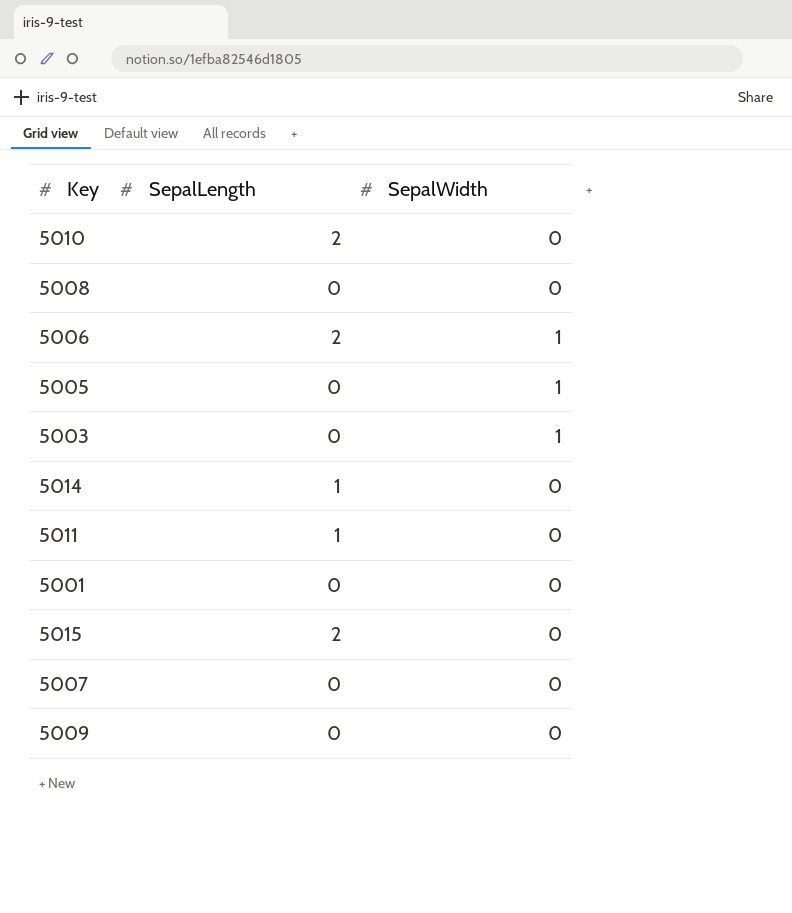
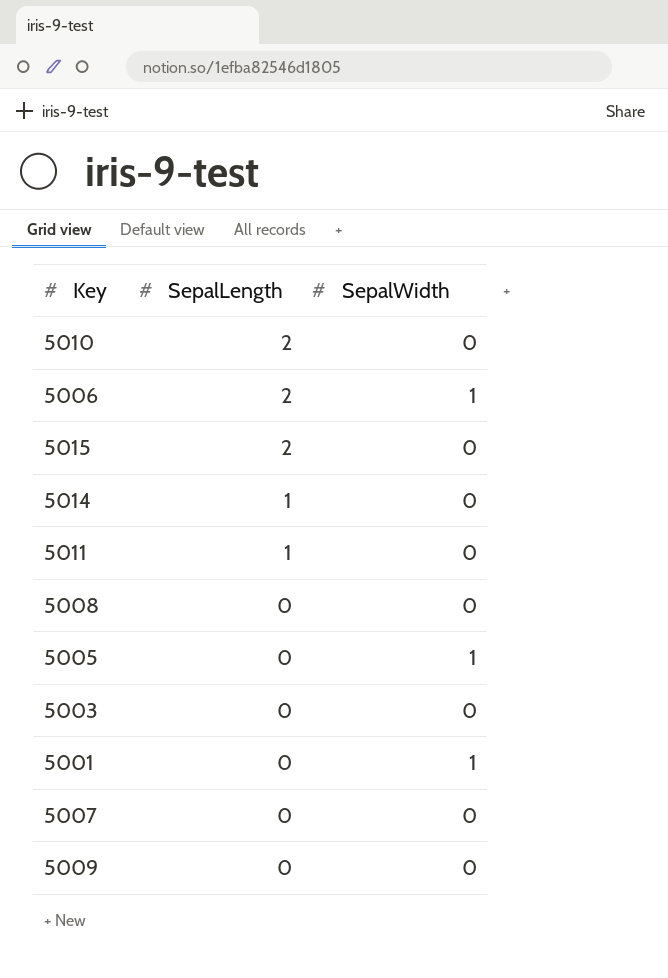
row order: none -> SepalLength descending
5003 | SepalWidth: 1 -> 0
5001 | SepalWidth: 0 -> 1

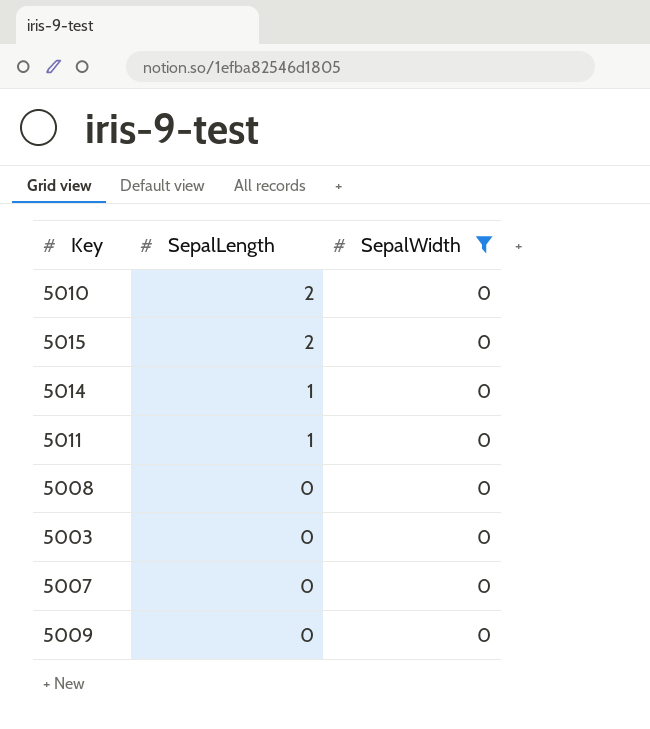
filter: none -> SepalWidth = 0

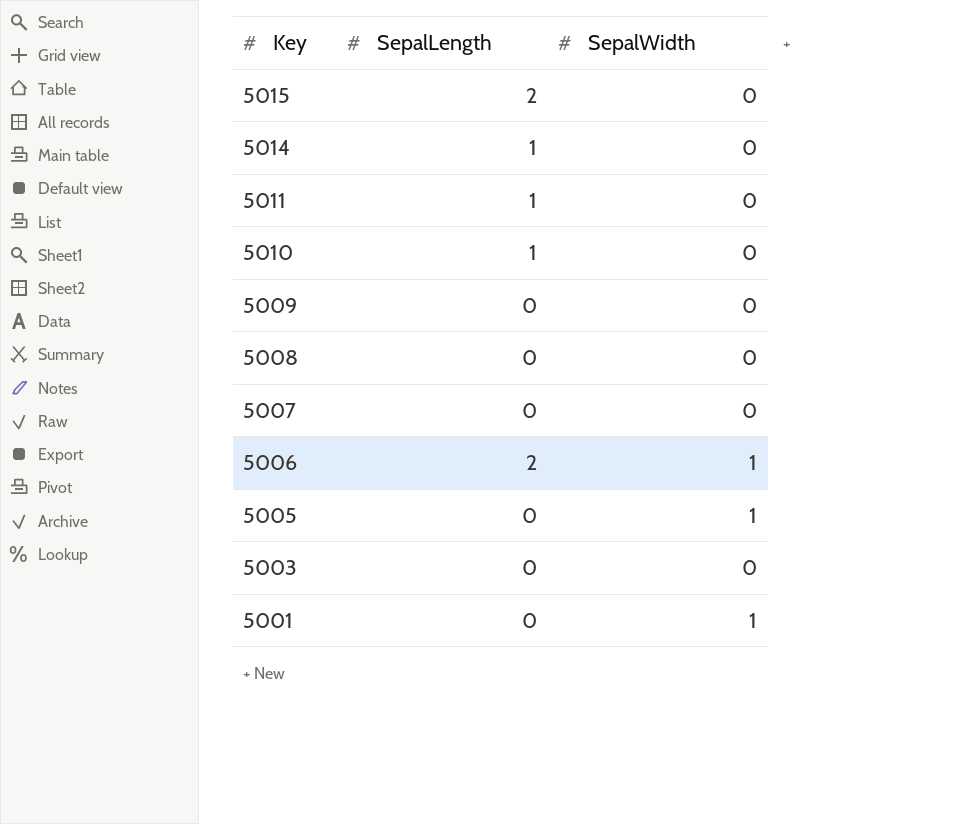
filter: SepalWidth = 0 -> none
row order: SepalLength descending -> Key descending
5010 | SepalLength: 2 -> 1

